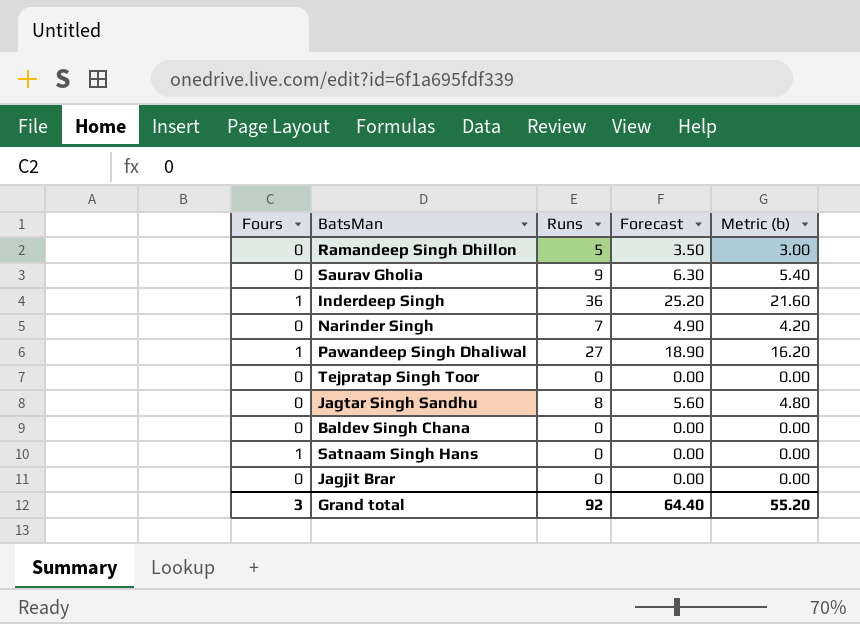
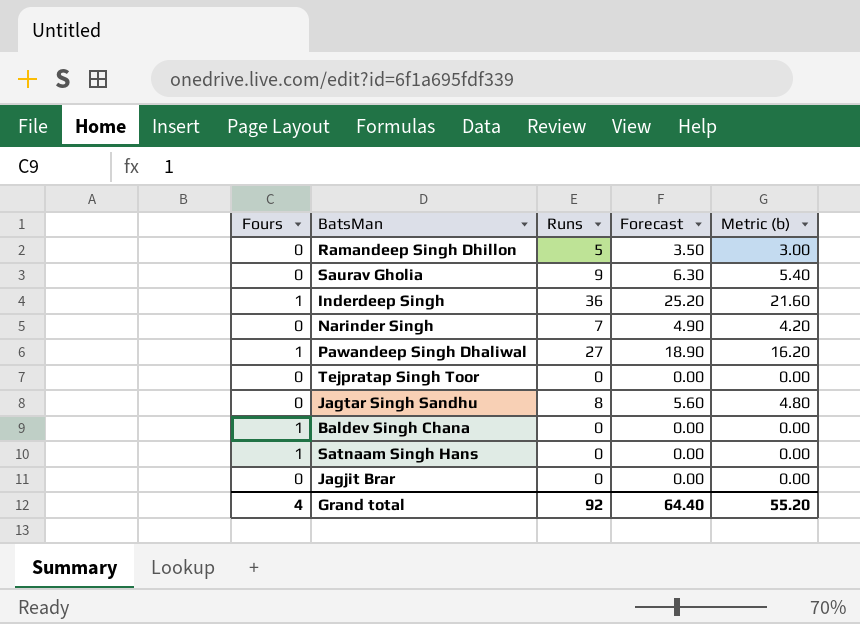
Baldev Singh Chana | Fours: 0 -> 1
Grand total | Fours: 3 -> 4

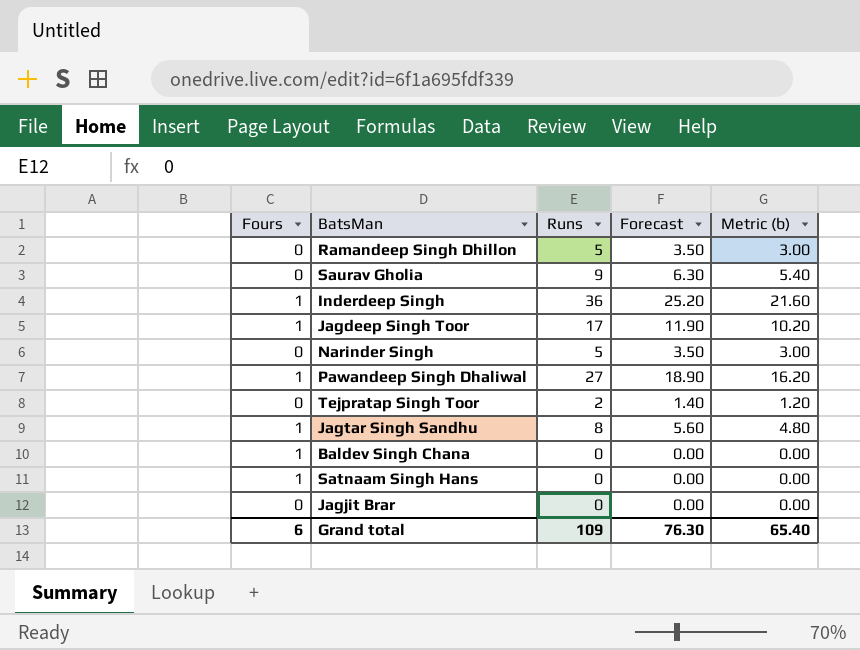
row Jagdeep Singh Toor: none -> 1 | 17 | 11.90 | 10.20
Narinder Singh | Runs: 7 -> 5
Narinder Singh | Forecast: 4.90 -> 3.50
Narinder Singh | Metric (b): 4.20 -> 3.00
Tejpratap Singh Toor | Runs: 0 -> 2
Tejpratap Singh Toor | Forecast: 0.00 -> 1.40
Tejpratap Singh Toor | Metric (b): 0.00 -> 1.20
Jagtar Singh Sandhu | Fours: 0 -> 1
Grand total | Fours: 4 -> 6
Grand total | Runs: 92 -> 109
Grand total | Forecast: 64.40 -> 76.30
Grand total | Metric (b): 55.20 -> 65.40

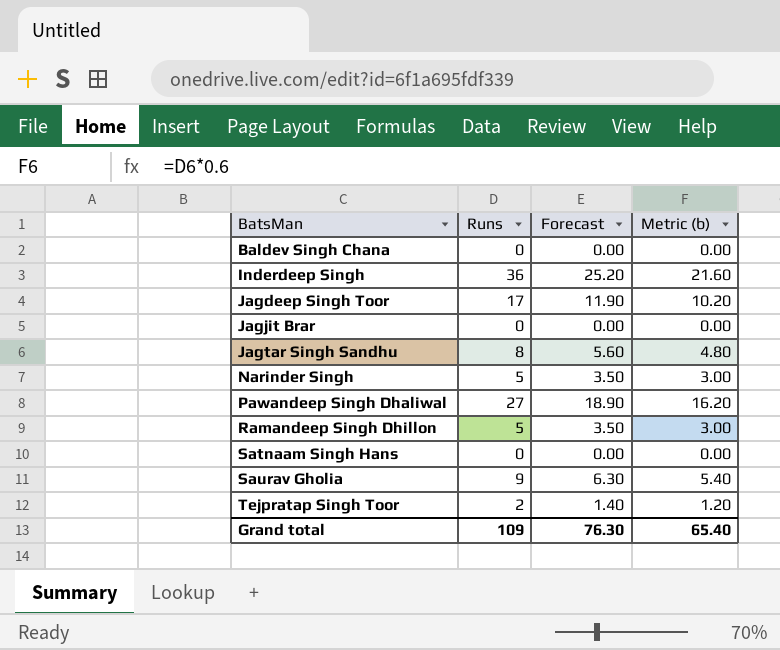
row order: none -> BatsMan ascending
column Fours | position: 1 -> none

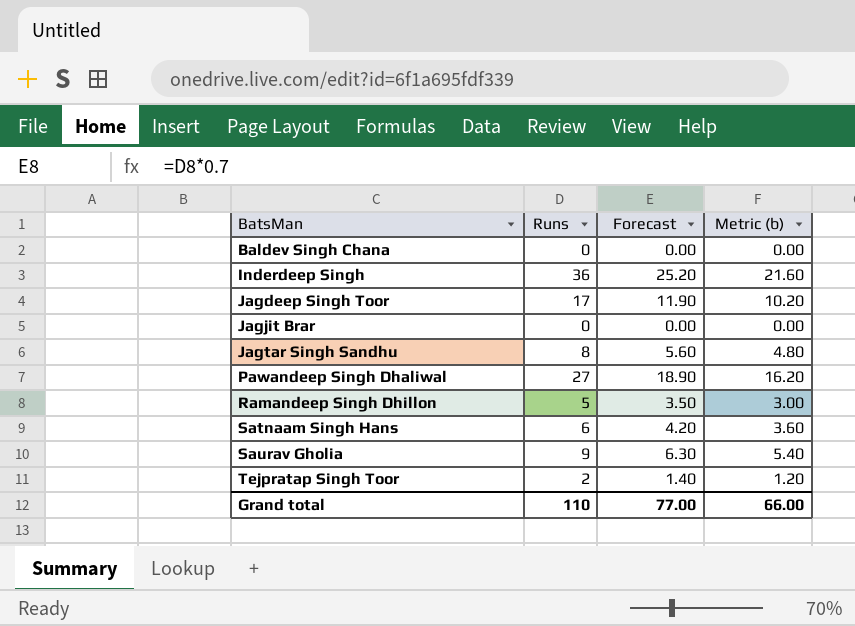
row Narinder Singh: 5 | 3.50 | 3.00 -> none
Satnaam Singh Hans | Runs: 0 -> 6
Satnaam Singh Hans | Forecast: 0.00 -> 4.20
Satnaam Singh Hans | Metric (b): 0.00 -> 3.60
Grand total | Runs: 109 -> 110
Grand total | Forecast: 76.30 -> 77.00
Grand total | Metric (b): 65.40 -> 66.00

